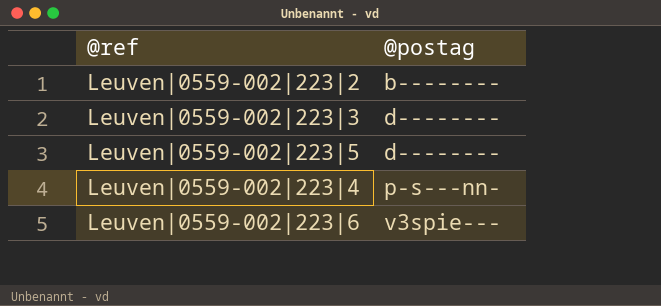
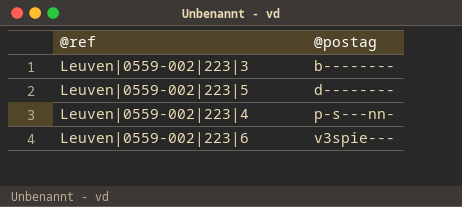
row Leuven|0559-002|223|2: b-------- -> none
Leuven|0559-002|223|3 | @postag: d-------- -> b--------

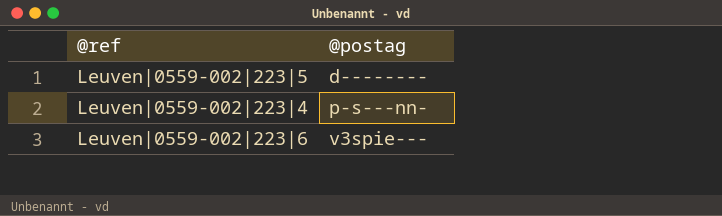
row Leuven|0559-002|223|3: b-------- -> none

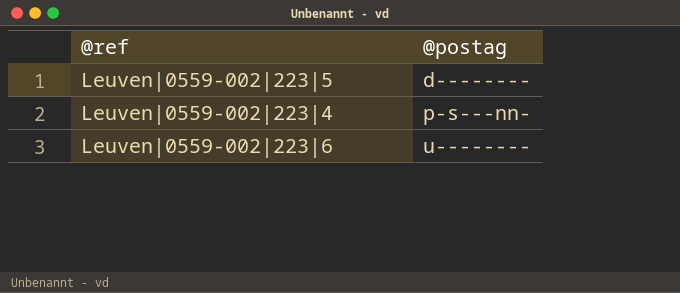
Leuven|0559-002|223|6 | @postag: v3spie--- -> u--------

